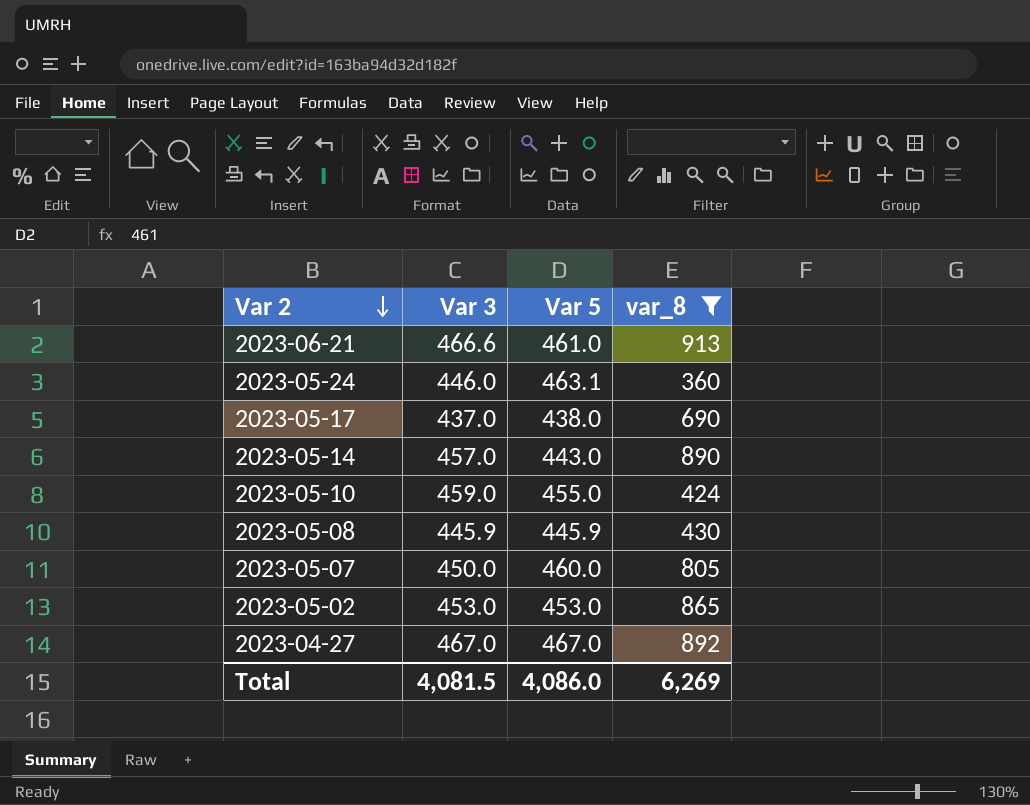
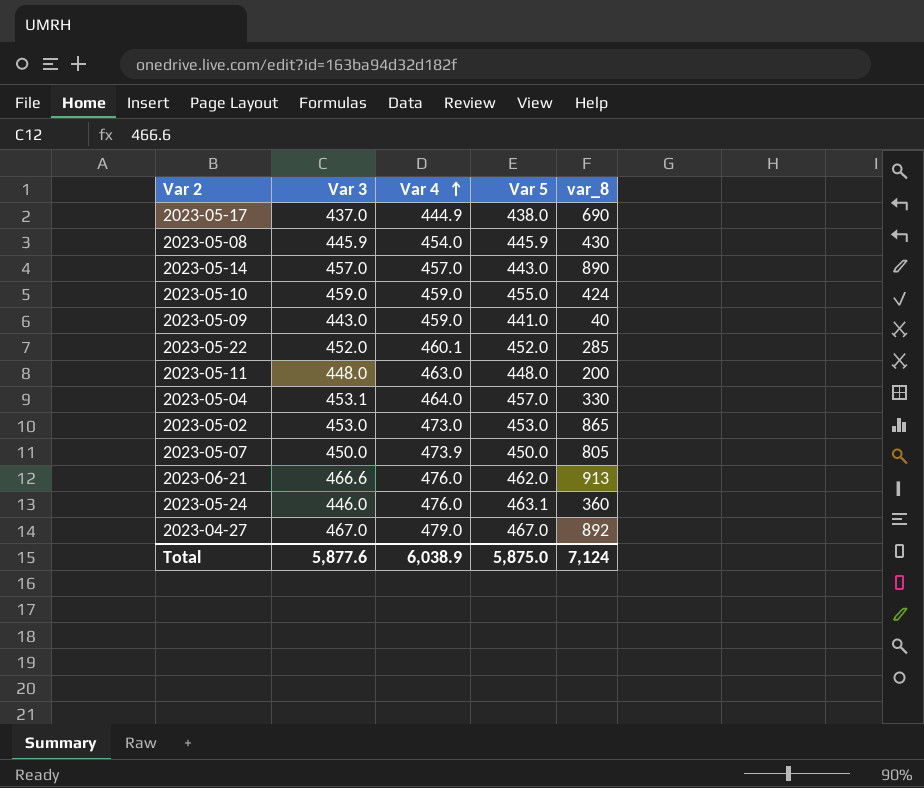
filter: var_8 >= 360 -> none
row order: Var 2 descending -> Var 4 ascending
column Var 4 | position: none -> 3
2023-05-07 | Var 5: 460.0 -> 450.0
2023-06-21 | Var 5: 461.0 -> 462.0
Total | Var 3: 4,081.5 -> 5,877.6
Total | Var 5: 4,086.0 -> 5,875.0
Total | var_8: 6,269 -> 7,124

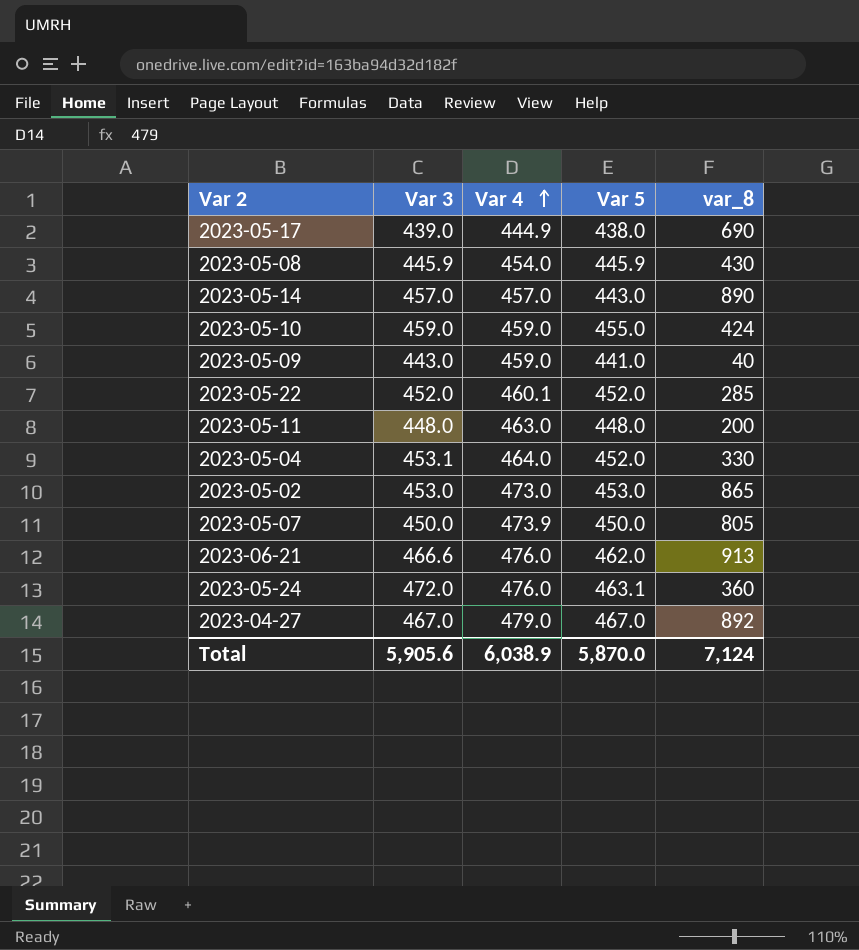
2023-05-17 | Var 3: 437.0 -> 439.0
2023-05-04 | Var 5: 457.0 -> 452.0
2023-05-24 | Var 3: 446.0 -> 472.0
Total | Var 3: 5,877.6 -> 5,905.6
Total | Var 5: 5,875.0 -> 5,870.0

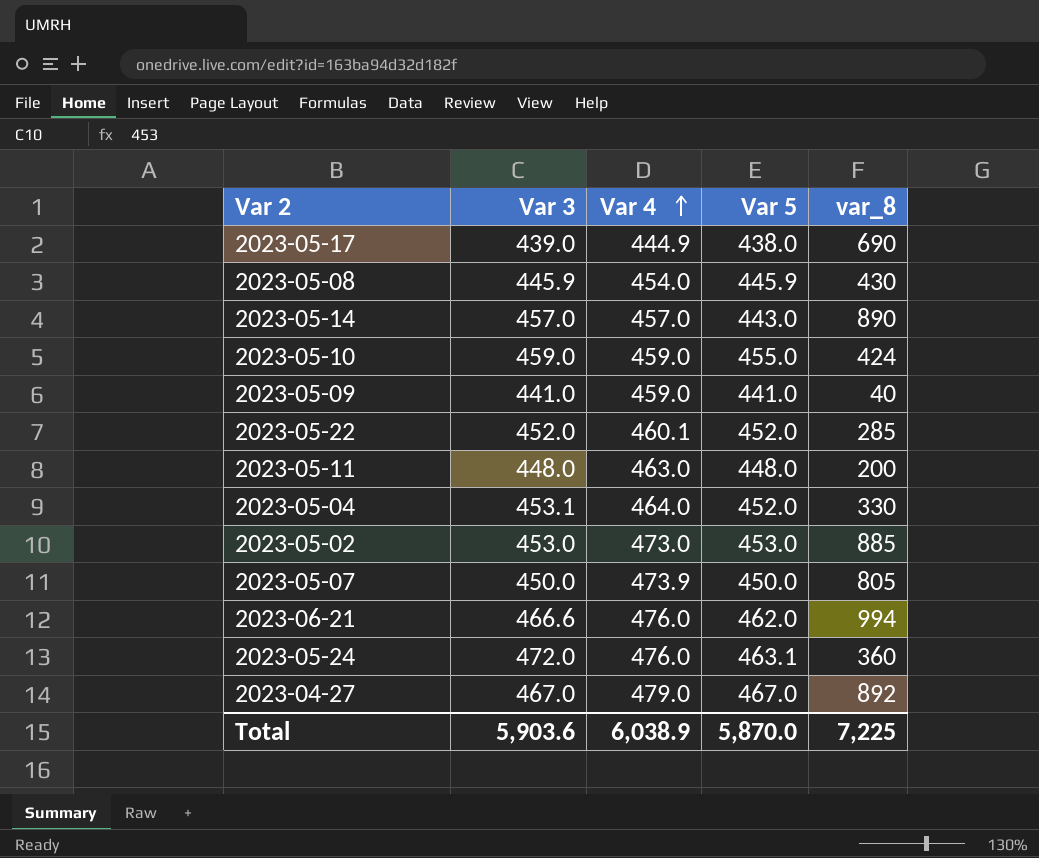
2023-05-09 | Var 3: 443.0 -> 441.0
2023-05-02 | var_8: 865 -> 885
2023-06-21 | var_8: 913 -> 994
Total | Var 3: 5,905.6 -> 5,903.6
Total | var_8: 7,124 -> 7,225

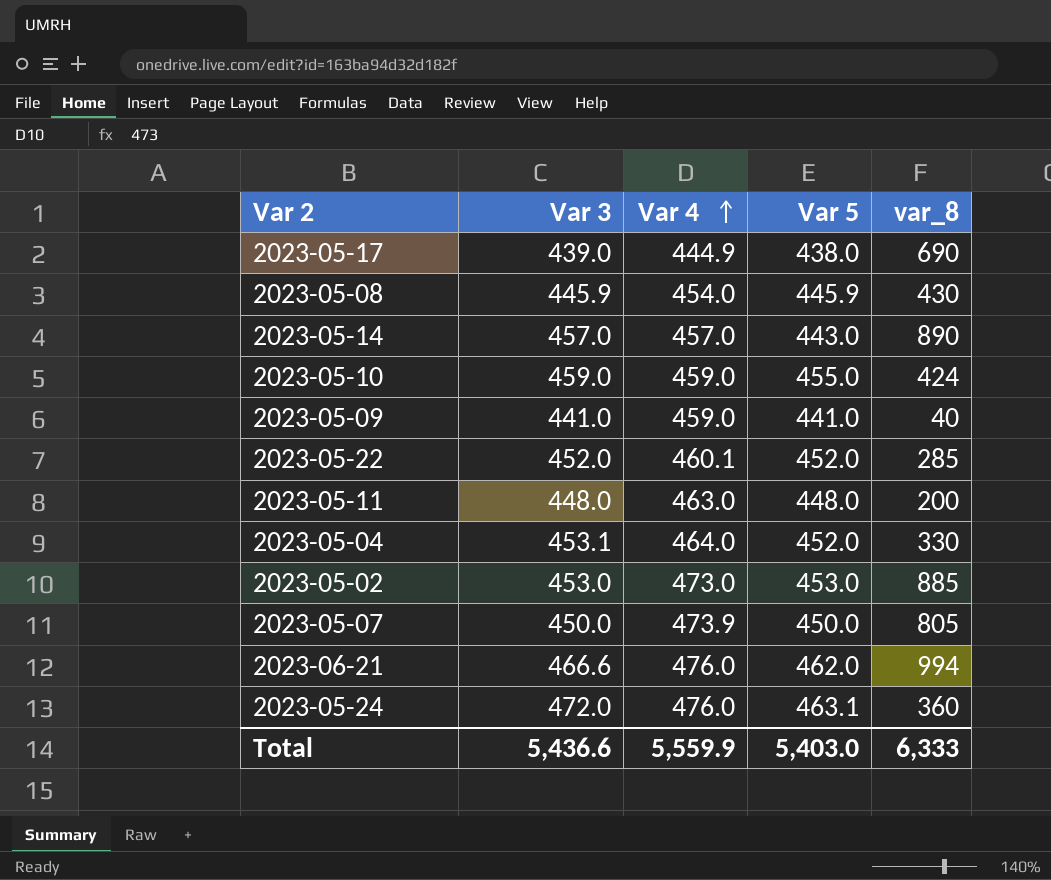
row 2023-04-27: 467.0 | 479.0 | 467.0 | 892 -> none
Total | Var 3: 5,903.6 -> 5,436.6
Total | Var 4: 6,038.9 -> 5,559.9
Total | Var 5: 5,870.0 -> 5,403.0
Total | var_8: 7,225 -> 6,333

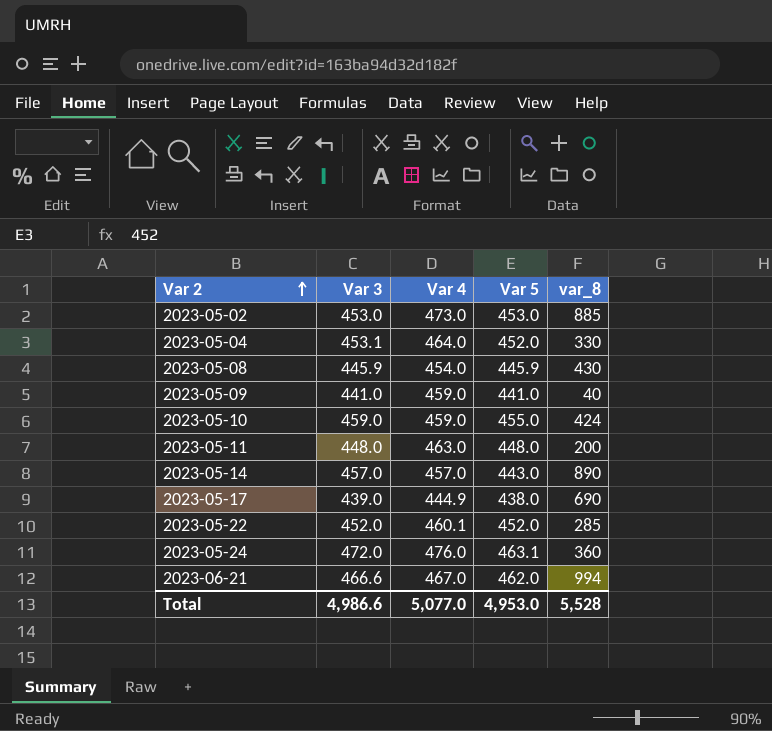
row order: Var 4 ascending -> Var 2 ascending
row 2023-05-07: 450.0 | 473.9 | 450.0 | 805 -> none
2023-06-21 | Var 4: 476.0 -> 467.0
Total | Var 3: 5,436.6 -> 4,986.6
Total | Var 4: 5,559.9 -> 5,077.0
Total | Var 5: 5,403.0 -> 4,953.0
Total | var_8: 6,333 -> 5,528

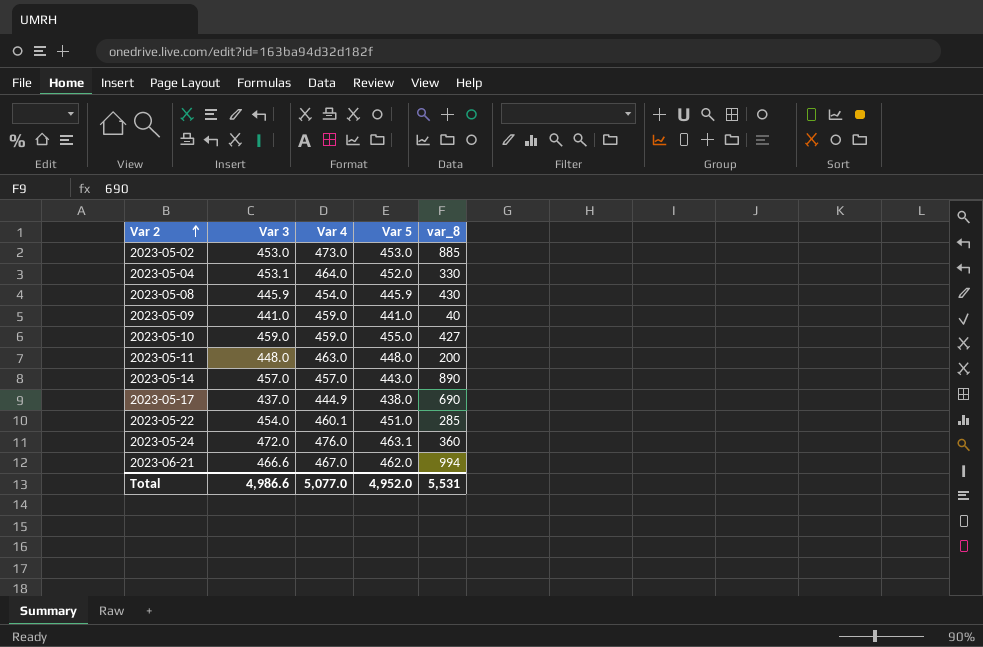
2023-05-10 | var_8: 424 -> 427
2023-05-17 | Var 3: 439.0 -> 437.0
2023-05-22 | Var 3: 452.0 -> 454.0
2023-05-22 | Var 5: 452.0 -> 451.0
Total | Var 5: 4,953.0 -> 4,952.0
Total | var_8: 5,528 -> 5,531

